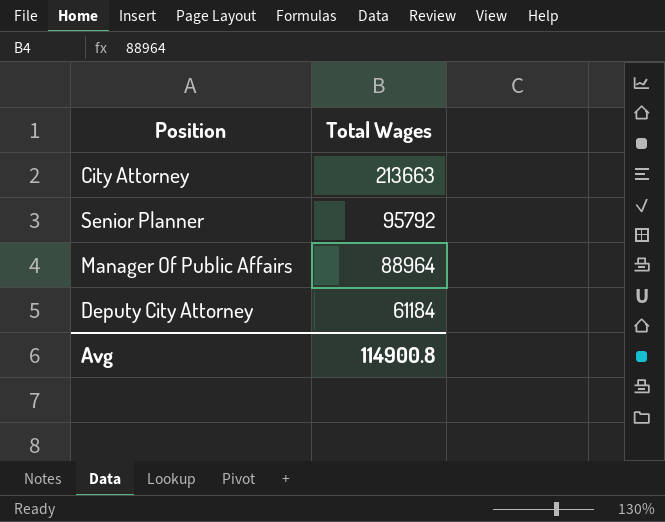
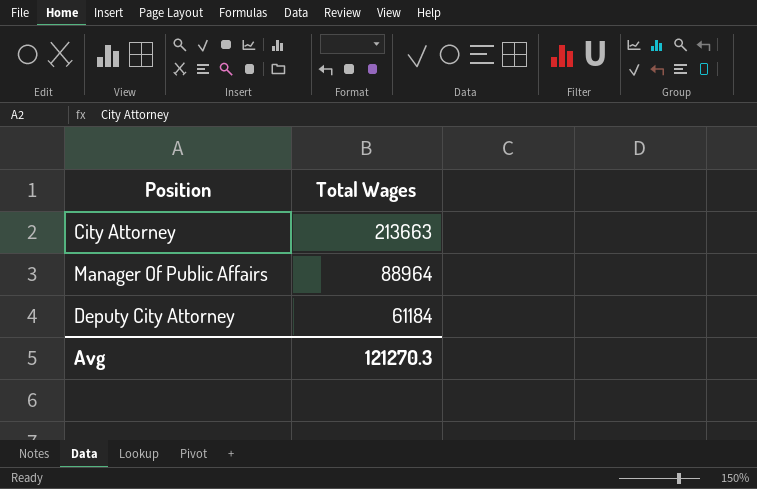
row Senior Planner: 95792 -> none
Avg | Total Wages: 114900.8 -> 121270.3

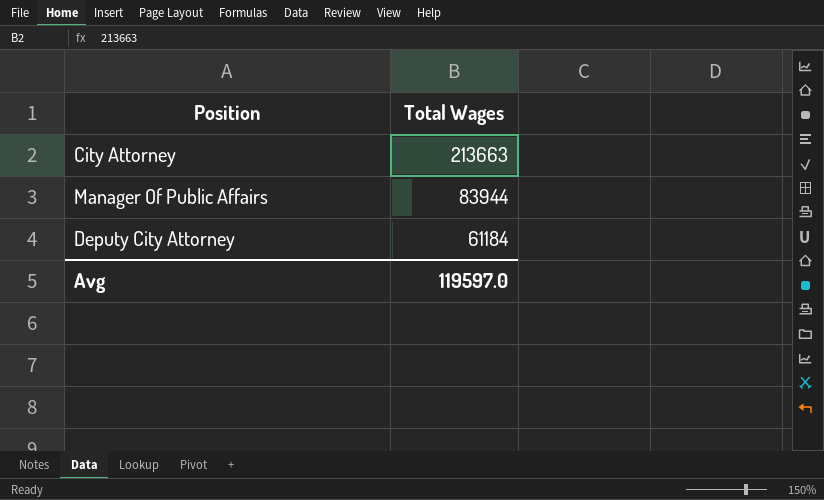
Manager Of Public Affairs | Total Wages: 88964 -> 83944
Avg | Total Wages: 121270.3 -> 119597.0

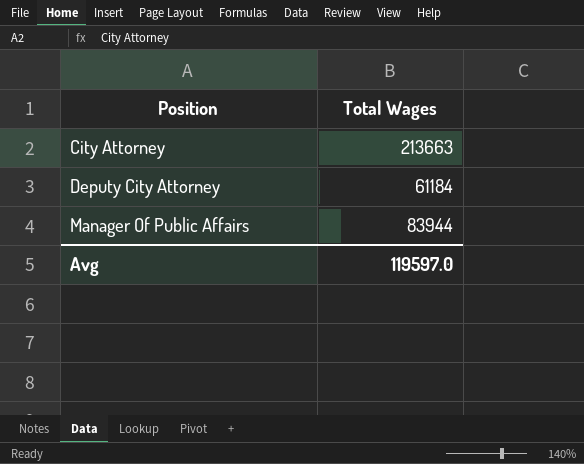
row order: Total Wages descending -> Position ascending

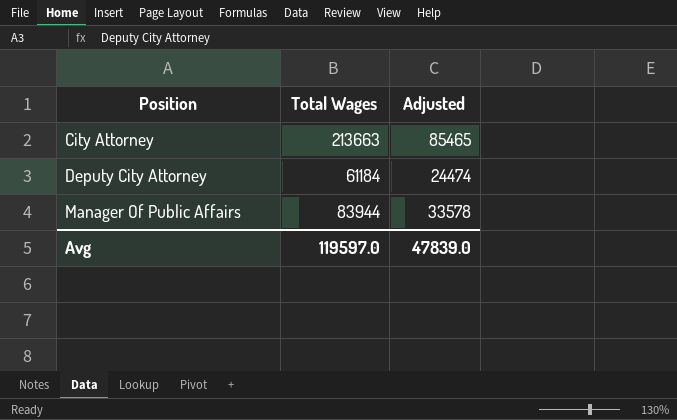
column Adjusted | formula: none -> [Total Wages] * 0.4

